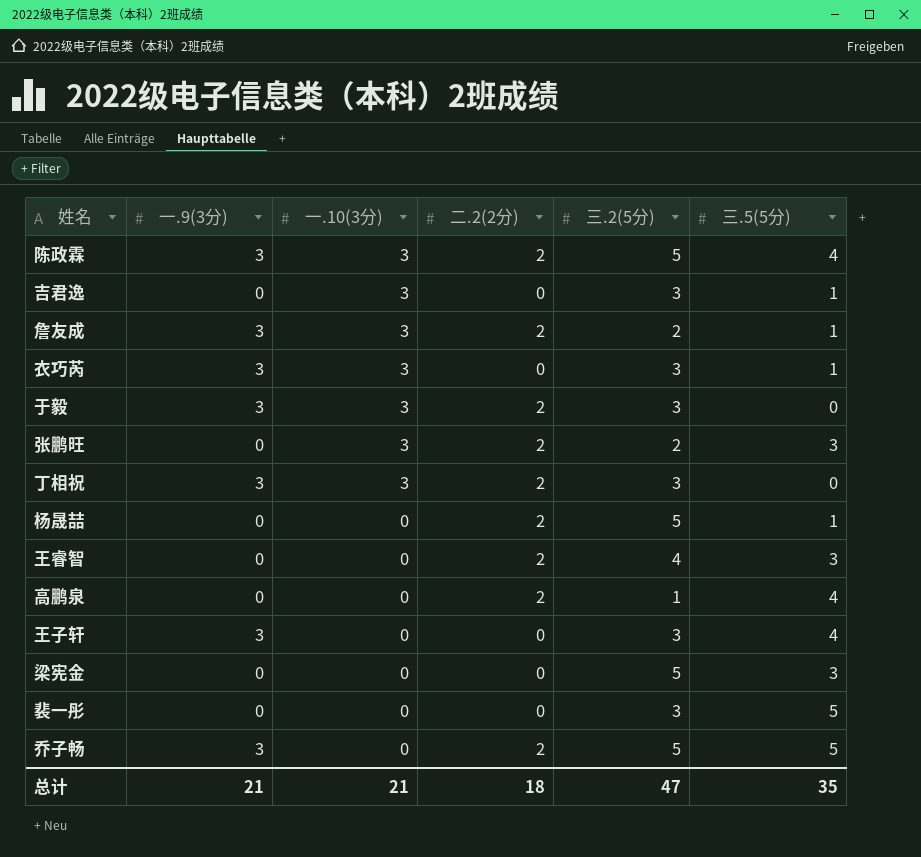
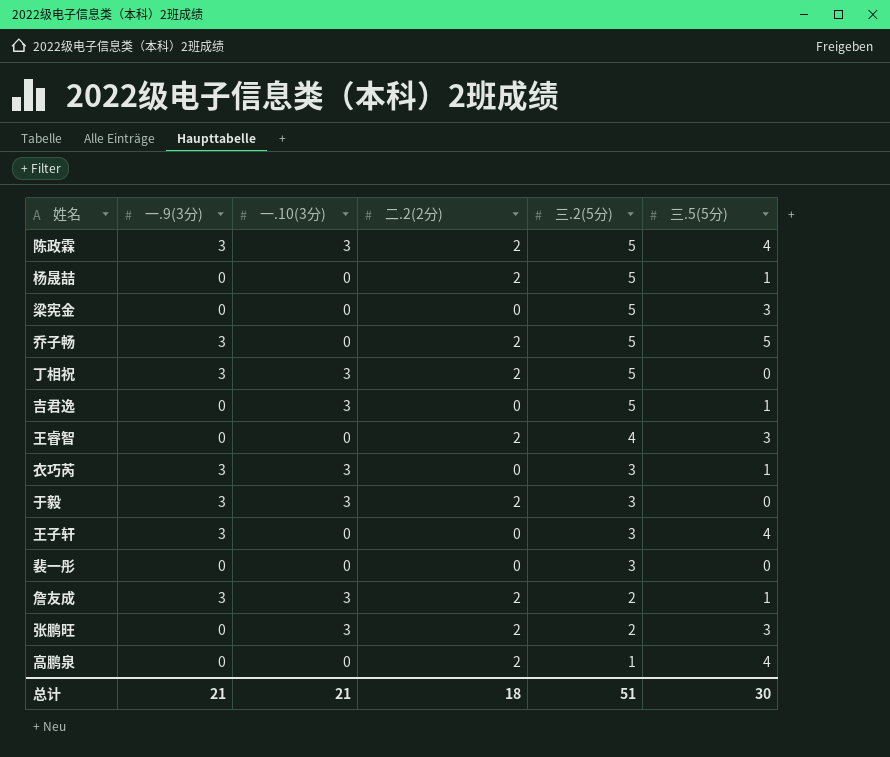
row order: 一.10(3分) descending -> 三.2(5分) descending
丁相祝 | 三.2(5分): 3 -> 5
吉君逸 | 三.2(5分): 3 -> 5
裴一彤 | 三.5(5分): 5 -> 0
总计 | 三.2(5分): 47 -> 51
总计 | 三.5(5分): 35 -> 30

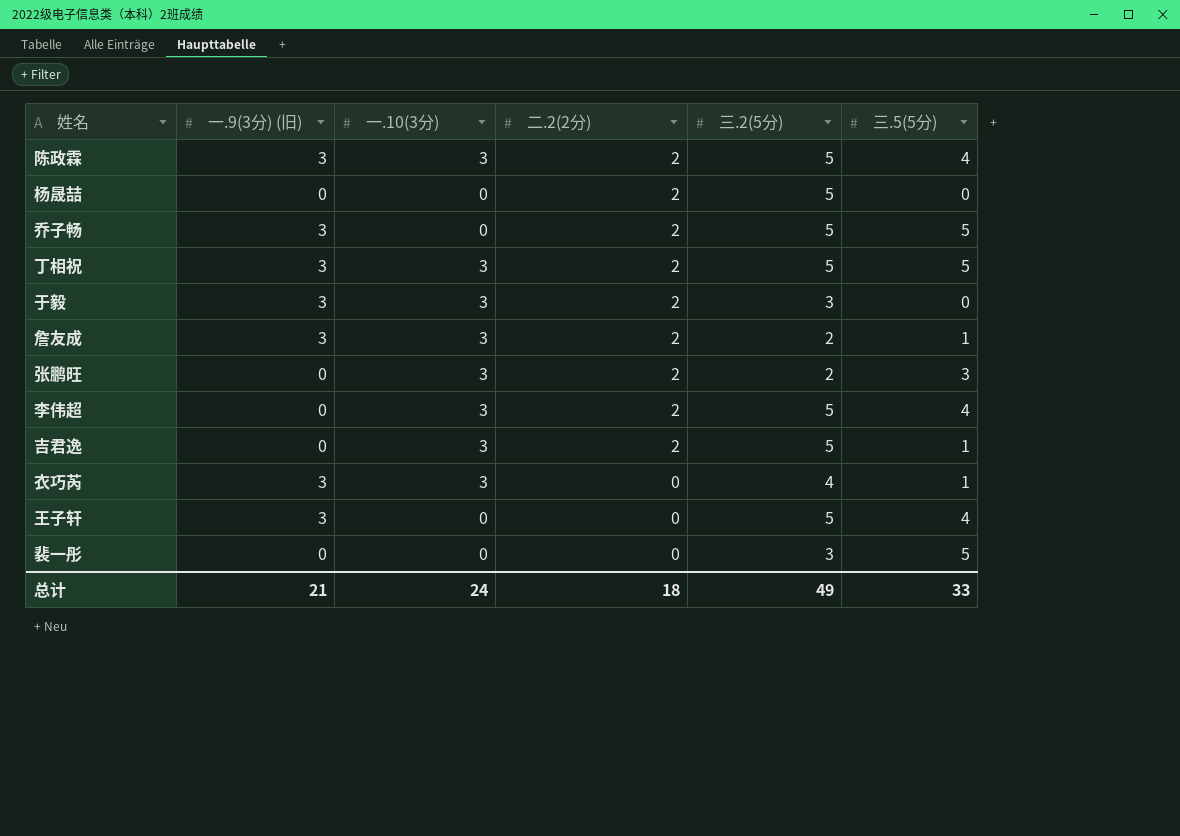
row order: 三.2(5分) descending -> 二.2(2分) descending
column name: 一.9(3分) -> 一.9(3分) (旧)
row 梁宪金: 0 | 0 | 0 | 5 | 3 -> none
row 王睿智: 0 | 0 | 2 | 4 | 3 -> none
row 高鹏泉: 0 | 0 | 2 | 1 | 4 -> none
杨晟喆 | 三.5(5分): 1 -> 0
丁相祝 | 三.5(5分): 0 -> 5
row 李伟超: none -> 0 | 3 | 2 | 5 | 4
吉君逸 | 二.2(2分): 0 -> 2
衣巧芮 | 三.2(5分): 3 -> 4
王子轩 | 三.2(5分): 3 -> 5
裴一彤 | 三.5(5分): 0 -> 5
总计 | 一.10(3分): 21 -> 24
总计 | 三.2(5分): 51 -> 49
总计 | 三.5(5分): 30 -> 33

